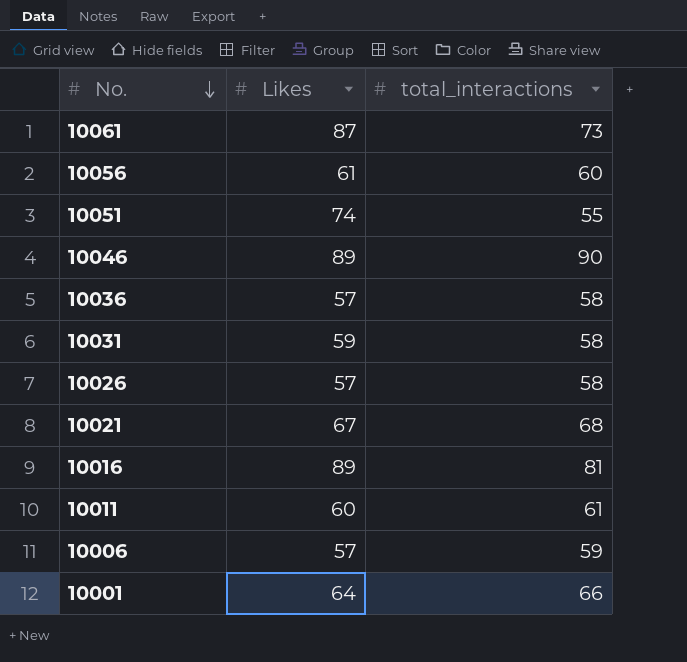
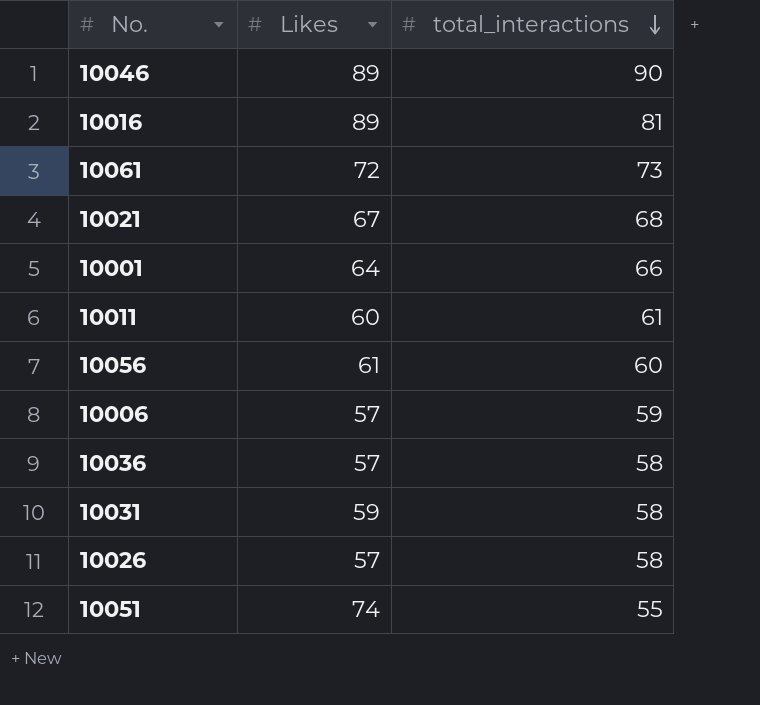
row order: No. descending -> total_interactions descending
10061 | Likes: 87 -> 72

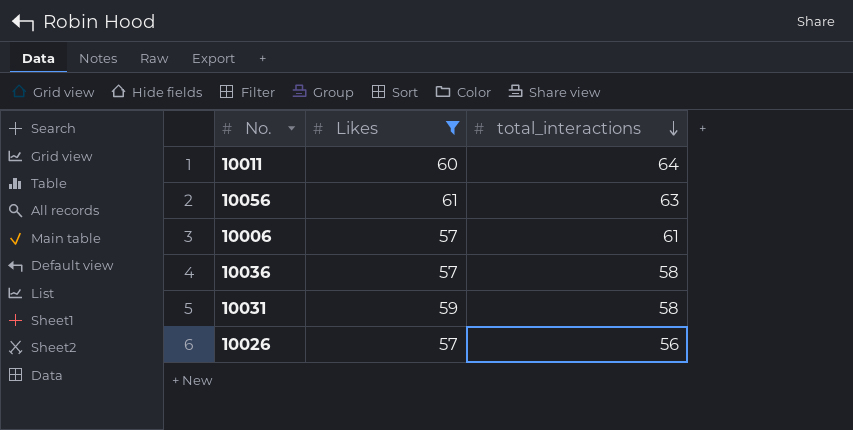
filter: none -> Likes <= 61
10011 | total_interactions: 61 -> 64
10056 | total_interactions: 60 -> 63
10006 | total_interactions: 59 -> 61
10026 | total_interactions: 58 -> 56

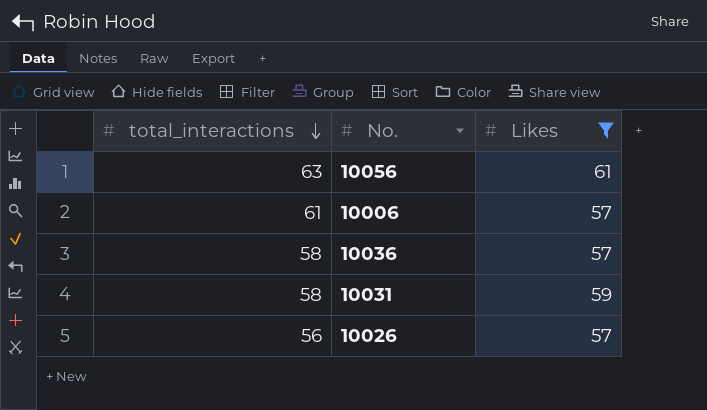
column total_interactions | position: 3 -> 1
row 10011: 60 | 64 -> none

